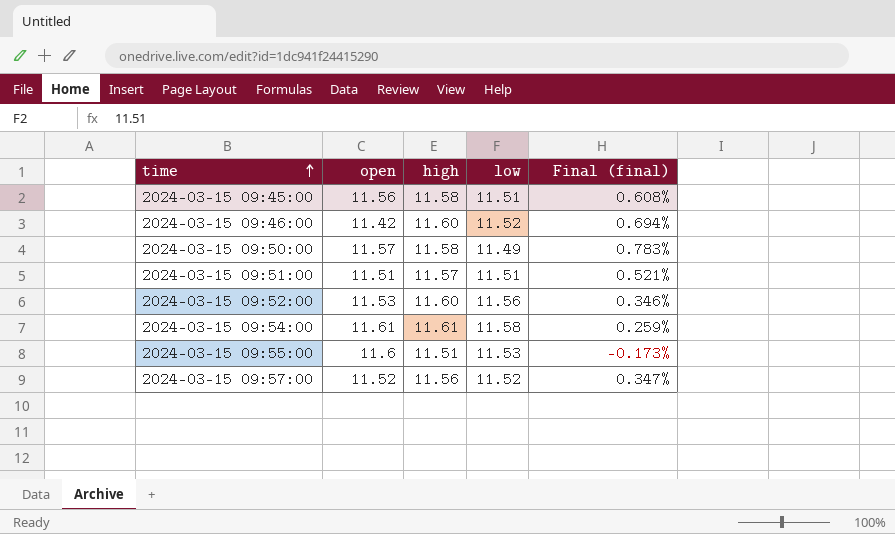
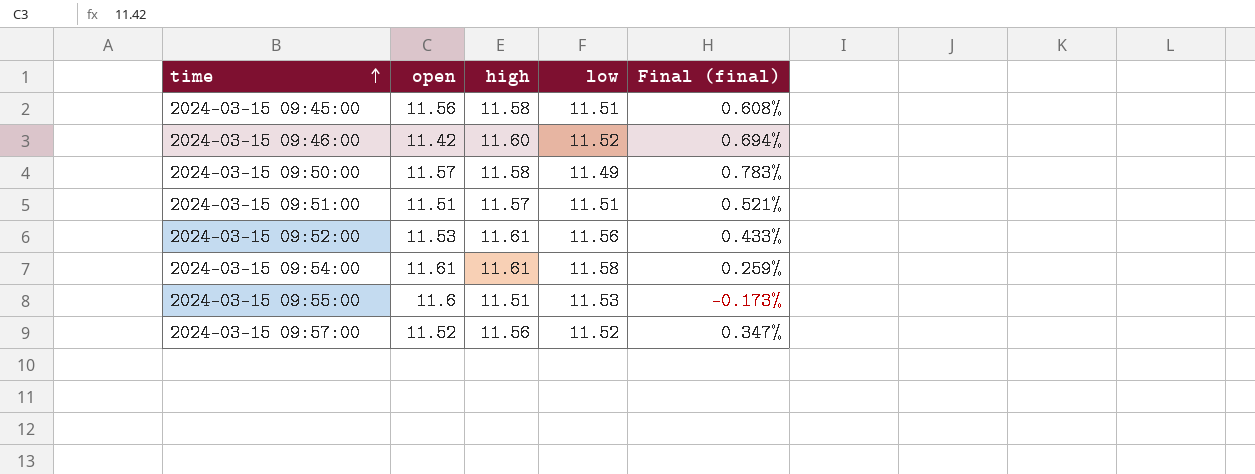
2024-03-15 09:52:00 | high: 11.60 -> 11.61
2024-03-15 09:52:00 | Final (final): 0.346% -> 0.433%

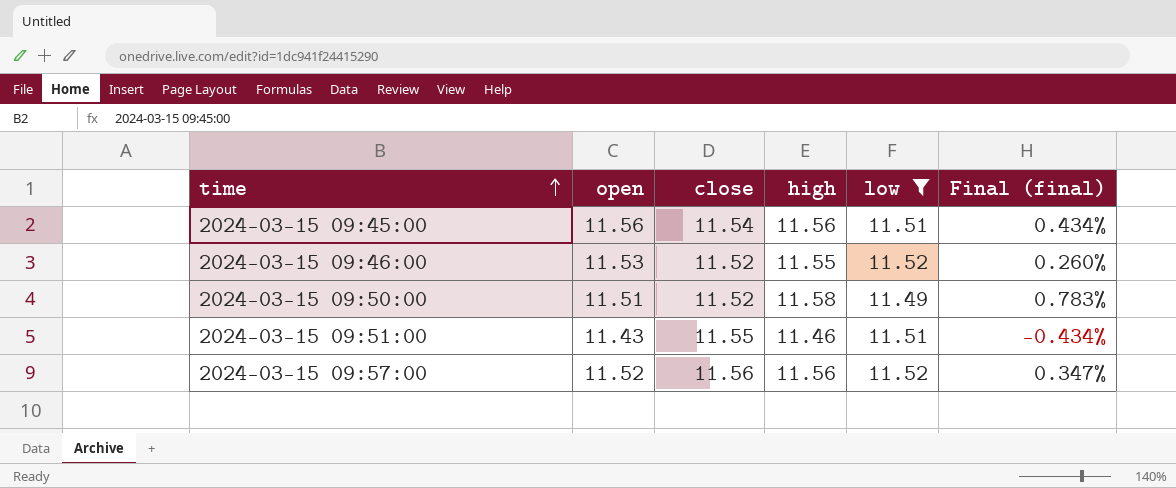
filter: none -> low <= 11.52
column close | position: none -> 3
2024-03-15 09:45:00 | high: 11.58 -> 11.56
2024-03-15 09:45:00 | Final (final): 0.608% -> 0.434%
2024-03-15 09:46:00 | open: 11.42 -> 11.53
2024-03-15 09:46:00 | high: 11.60 -> 11.55
2024-03-15 09:46:00 | Final (final): 0.694% -> 0.260%
2024-03-15 09:50:00 | open: 11.57 -> 11.51
2024-03-15 09:51:00 | open: 11.51 -> 11.43
2024-03-15 09:51:00 | high: 11.57 -> 11.46
2024-03-15 09:51:00 | Final (final): 0.521% -> -0.434%

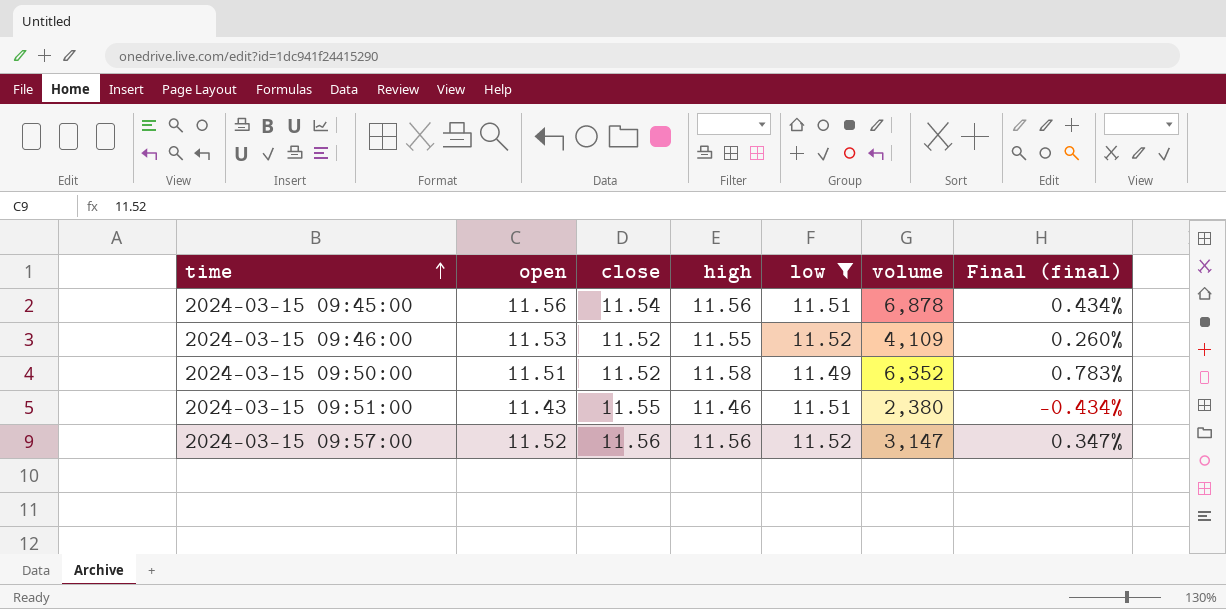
column volume | position: none -> 6

